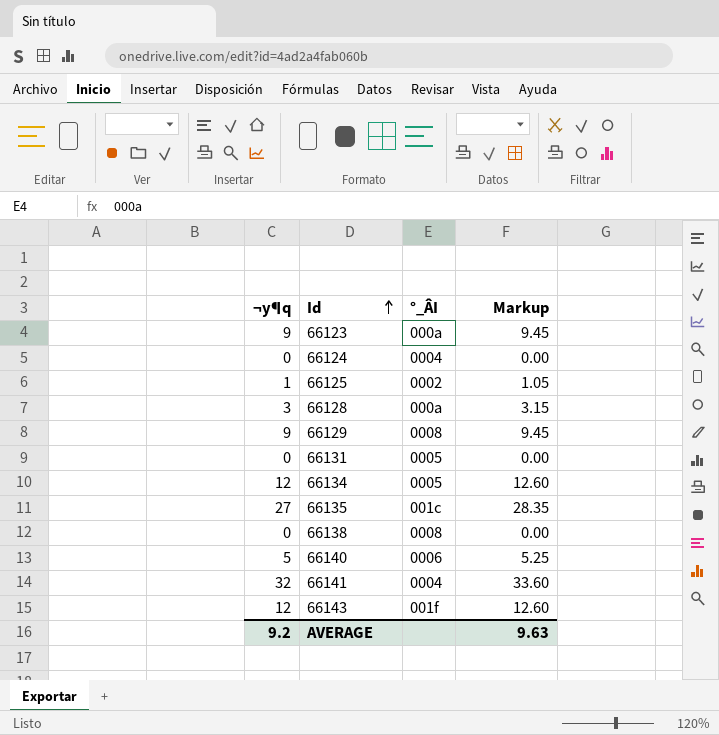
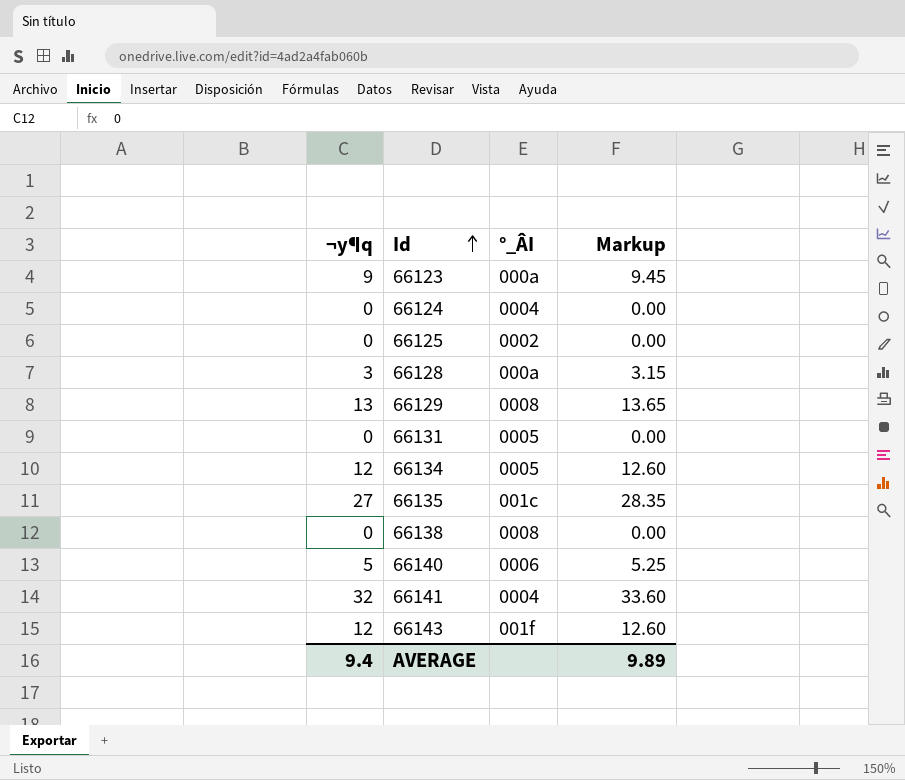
66125 | ¬y¶q: 1 -> 0
66125 | Markup: 1.05 -> 0.00
66129 | ¬y¶q: 9 -> 13
66129 | Markup: 9.45 -> 13.65
AVERAGE | ¬y¶q: 9.2 -> 9.4
AVERAGE | Markup: 9.63 -> 9.89

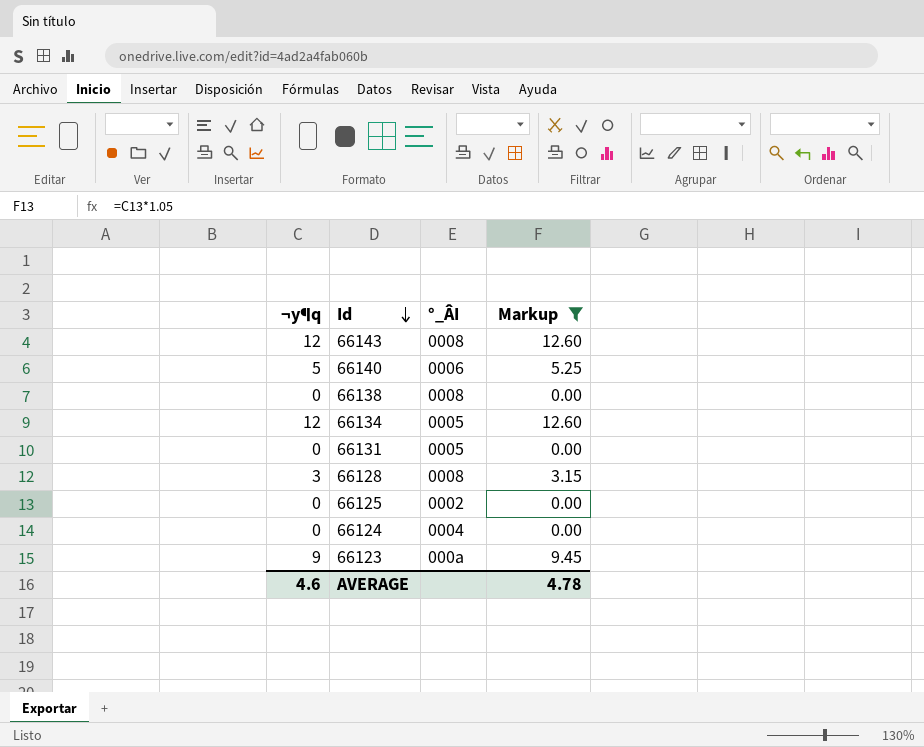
filter: none -> Markup <= 12.60
row order: Id ascending -> Id descending
66143 | °_ÂI: 001f -> 0008
66128 | °_ÂI: 000a -> 0008
AVERAGE | ¬y¶q: 9.4 -> 4.6
AVERAGE | Markup: 9.89 -> 4.78

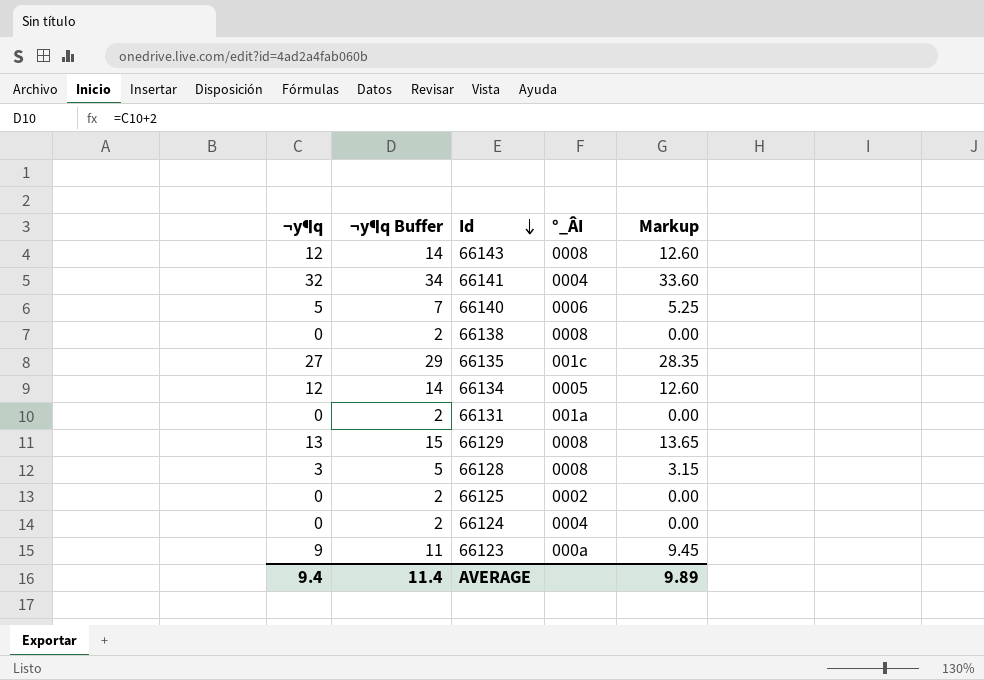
filter: Markup <= 12.60 -> none
column ¬y¶q Buffer | formula: none -> [¬y¶q] + 2
66131 | °_ÂI: 0005 -> 001a
AVERAGE | ¬y¶q: 4.6 -> 9.4
AVERAGE | Markup: 4.78 -> 9.89

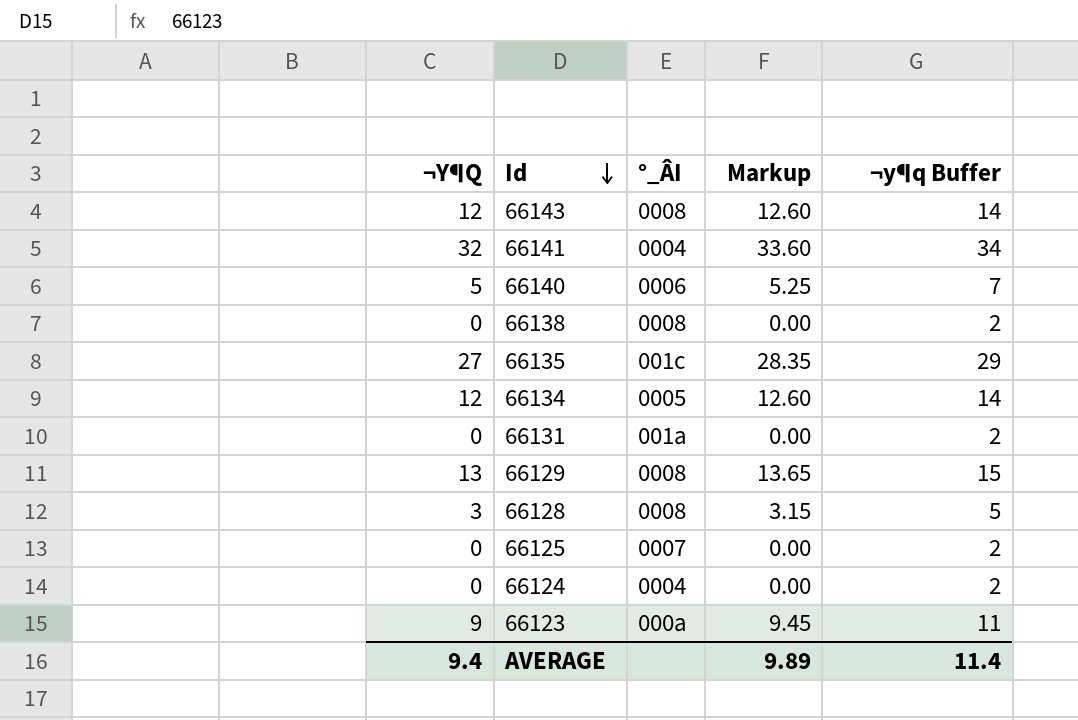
column name: ¬y¶q -> ¬Y¶Q
column ¬y¶q Buffer | position: 2 -> 5
66125 | °_ÂI: 0002 -> 0007

